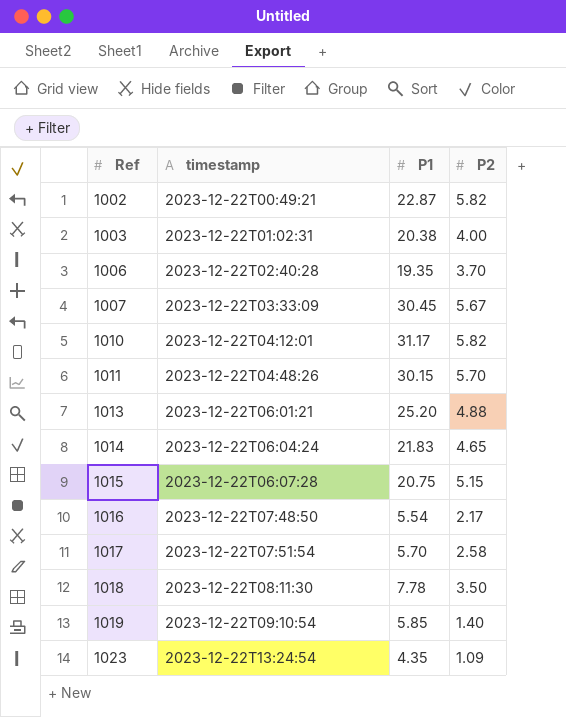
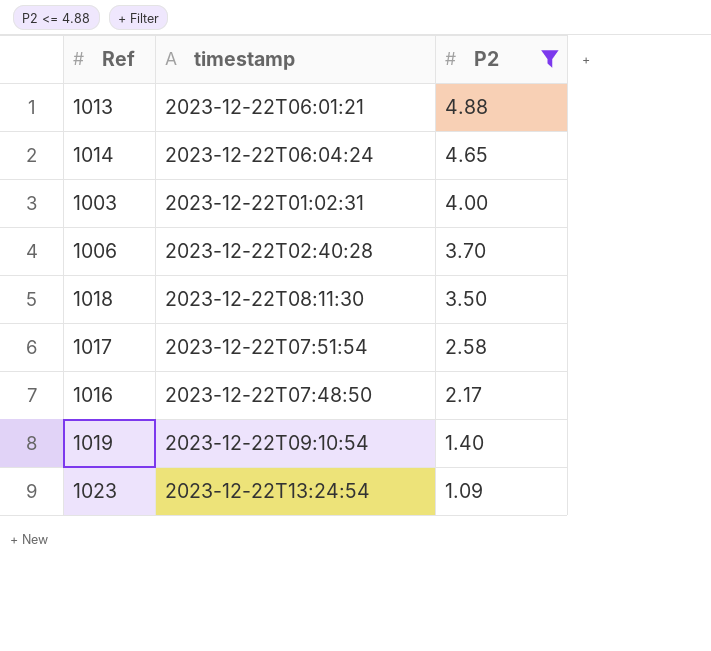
filter: none -> P2 <= 4.88
row order: Ref ascending -> P2 descending
column P1 | position: 3 -> none

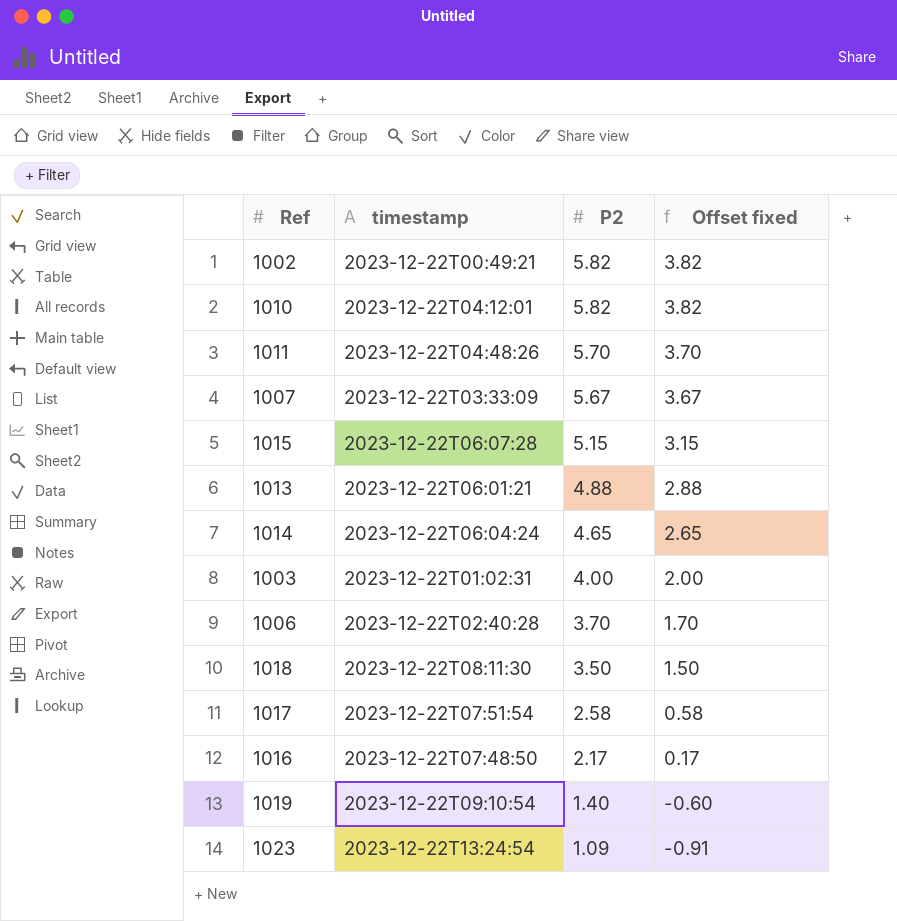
filter: P2 <= 4.88 -> none
column Offset fixed | formula: none -> [P2] - 2

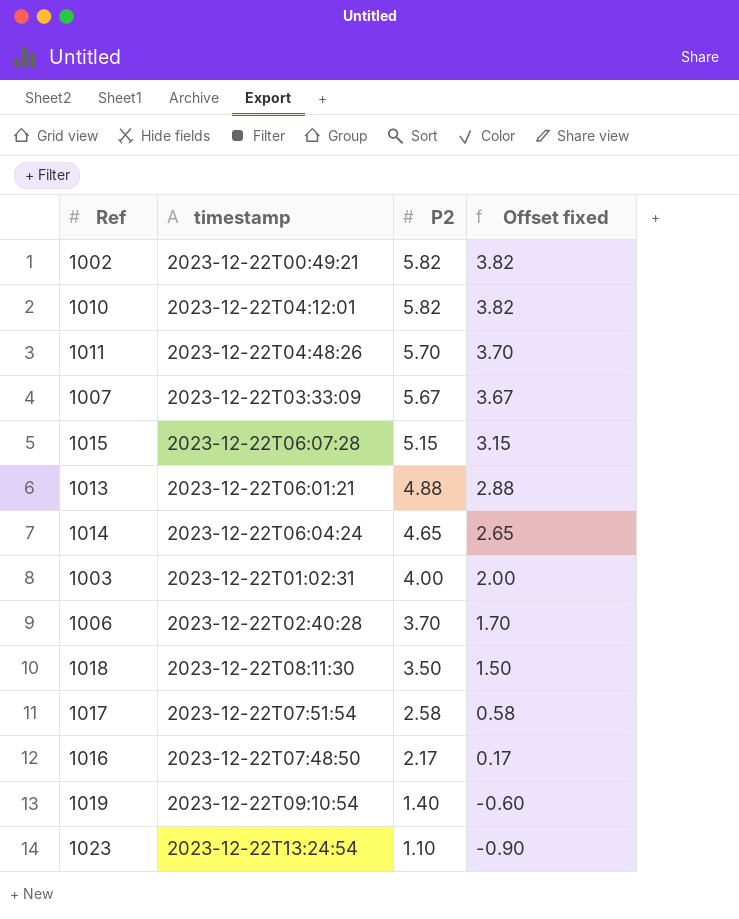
1023 | P2: 1.09 -> 1.10
1023 | Offset fixed: -0.91 -> -0.90

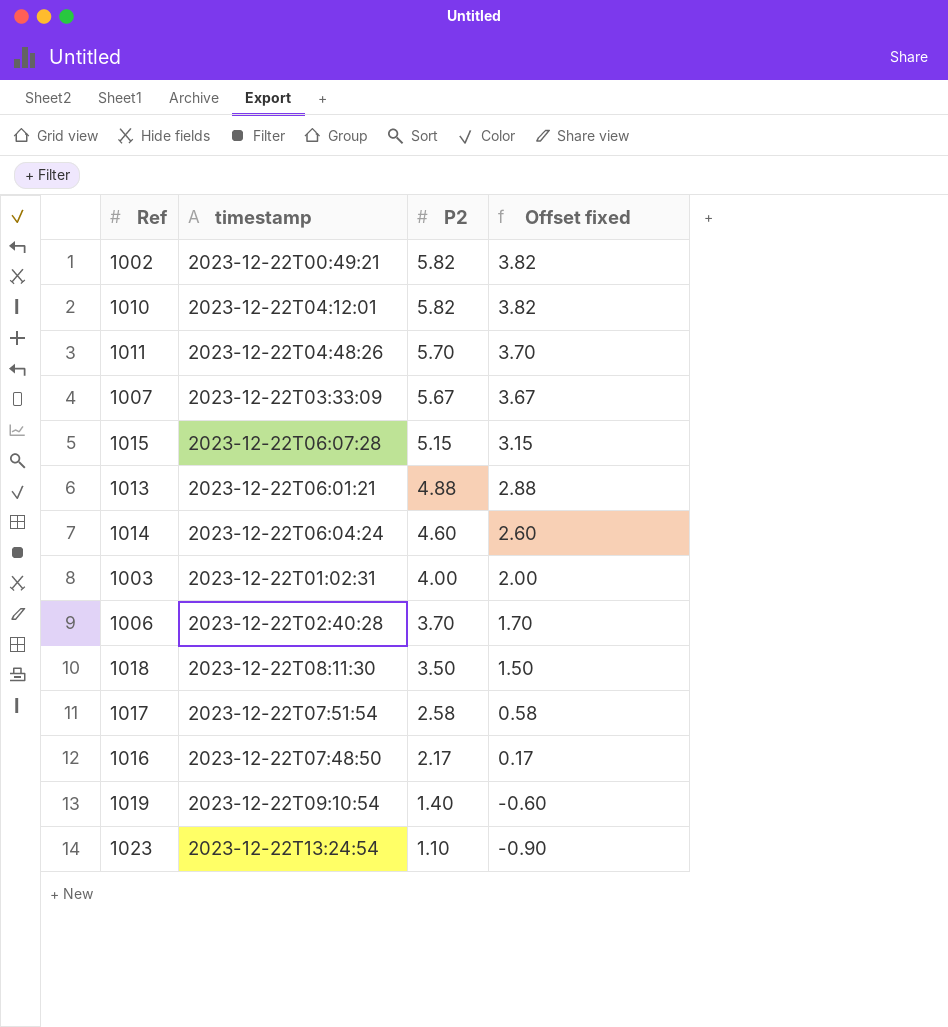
1014 | P2: 4.65 -> 4.60
1014 | Offset fixed: 2.65 -> 2.60

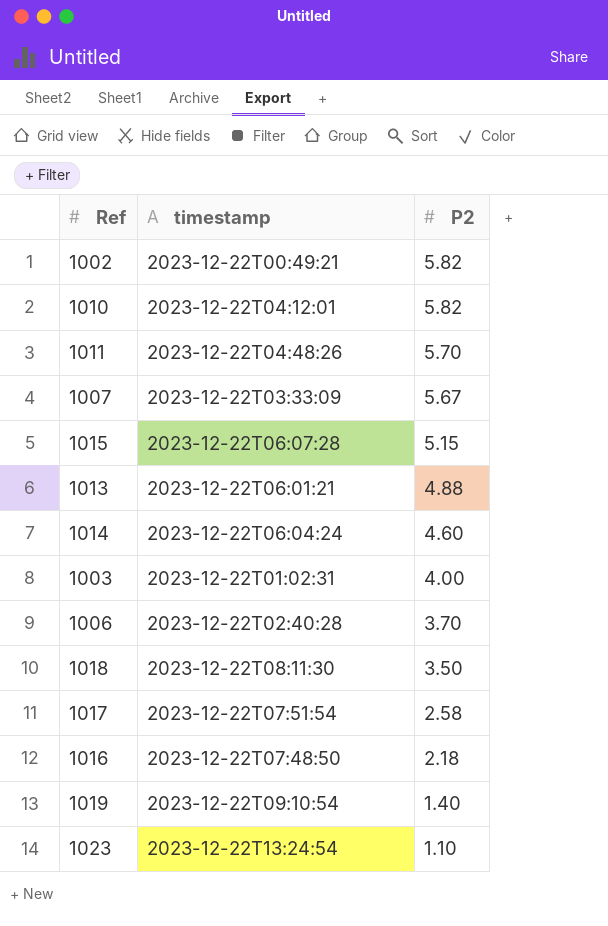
column Offset fixed | formula: [P2] - 2 -> none
1016 | P2: 2.17 -> 2.18

